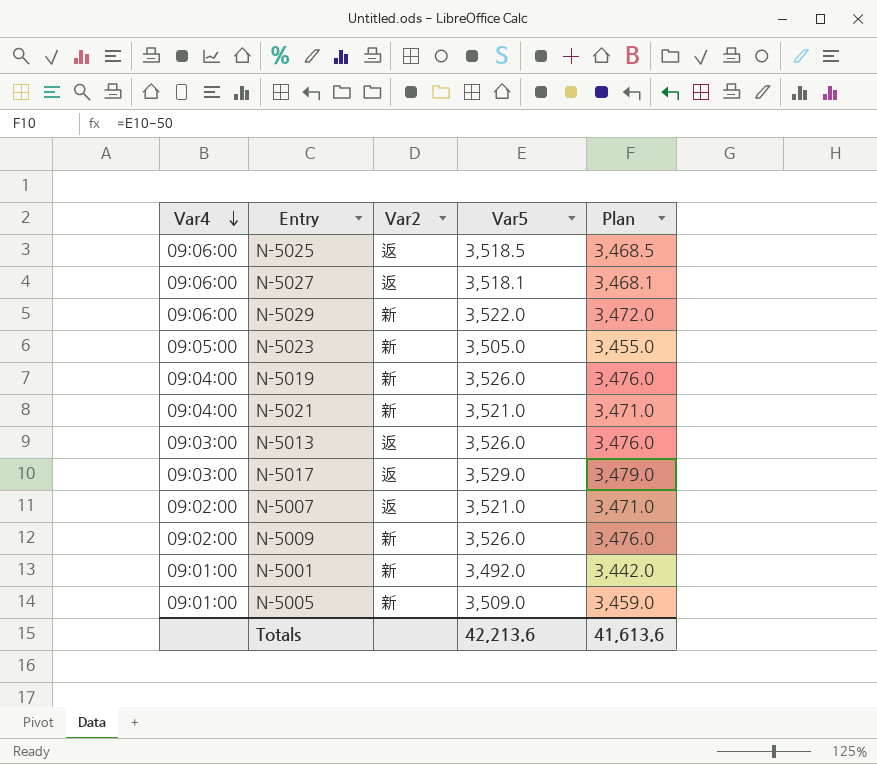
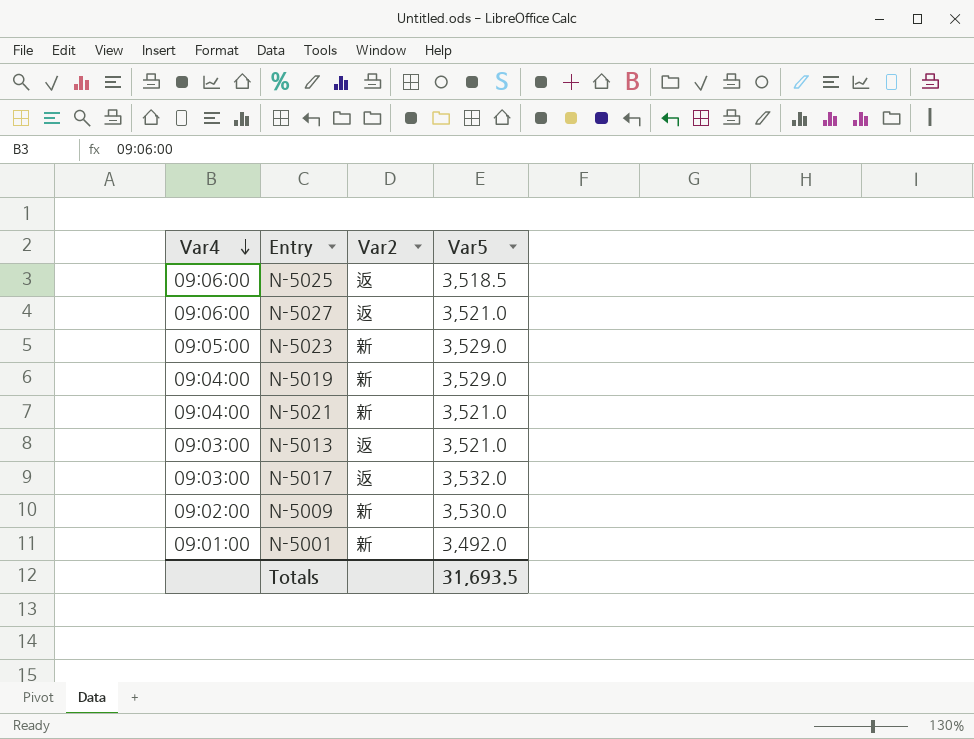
column Plan | formula: [Var5] - 50 -> none
row N-5029: 09:06:00 | 新 | 3,522.0 | 3,472.0 -> none
row N-5007: 09:02:00 | 返 | 3,521.0 | 3,471.0 -> none
row N-5005: 09:01:00 | 新 | 3,509.0 | 3,459.0 -> none
N-5027 | Var5: 3,518.1 -> 3,521.0
N-5023 | Var5: 3,505.0 -> 3,529.0
N-5019 | Var5: 3,526.0 -> 3,529.0
N-5013 | Var5: 3,526.0 -> 3,521.0
N-5017 | Var5: 3,529.0 -> 3,532.0
N-5009 | Var5: 3,526.0 -> 3,530.0
Totals | Var5: 42,213.6 -> 31,693.5

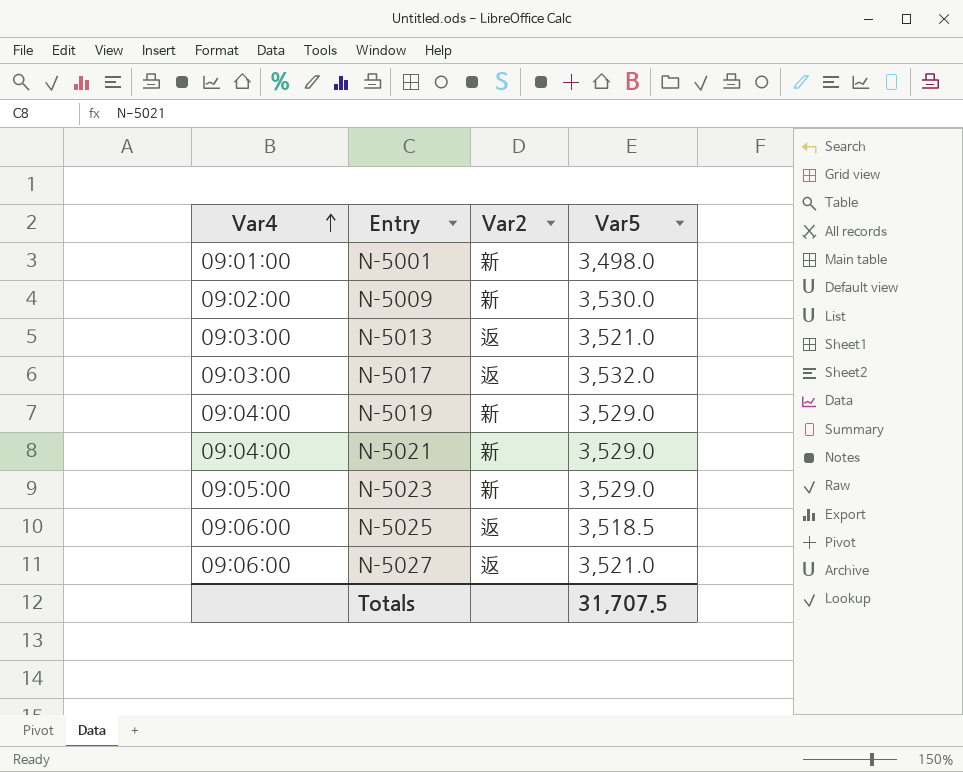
row order: Var4 descending -> Var4 ascending
N-5001 | Var5: 3,492.0 -> 3,498.0
N-5021 | Var5: 3,521.0 -> 3,529.0
Totals | Var5: 31,693.5 -> 31,707.5

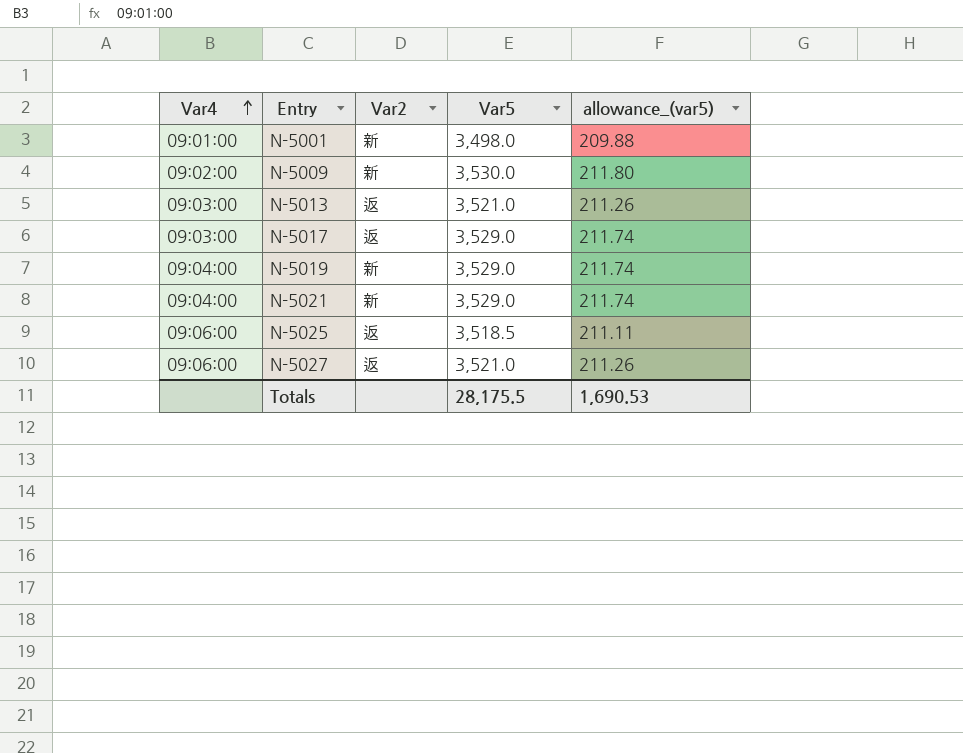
column allowance_(var5) | formula: none -> [Var5] * 0.06
row N-5023: 09:05:00 | 新 | 3,529.0 -> none
N-5017 | Var5: 3,532.0 -> 3,529.0
Totals | Var5: 31,707.5 -> 28,175.5

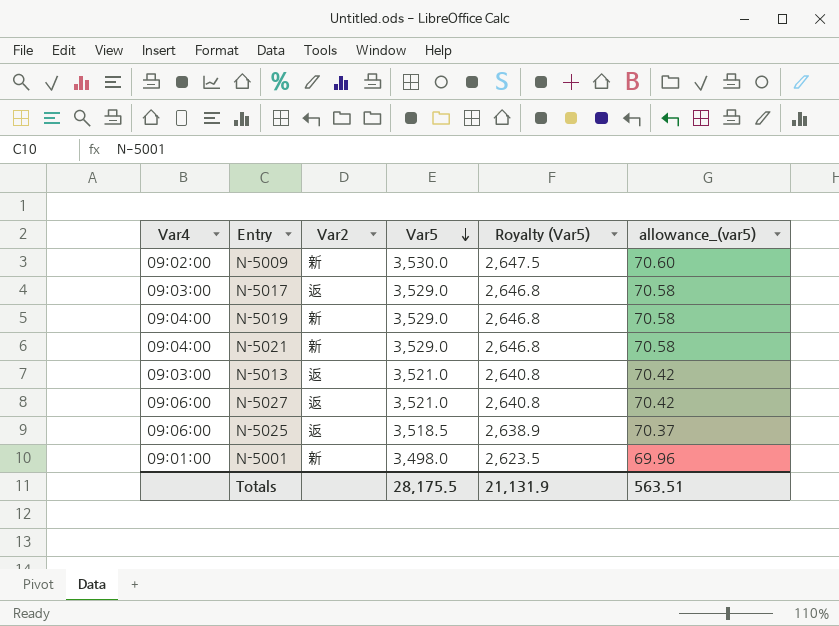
row order: Var4 ascending -> Var5 descending
column Royalty (Var5) | formula: none -> [Var5] * 0.75
column allowance_(var5) | formula: [Var5] * 0.06 -> [Var5] * 0.02
Totals | allowance_(var5): 1,690.53 -> 563.51

